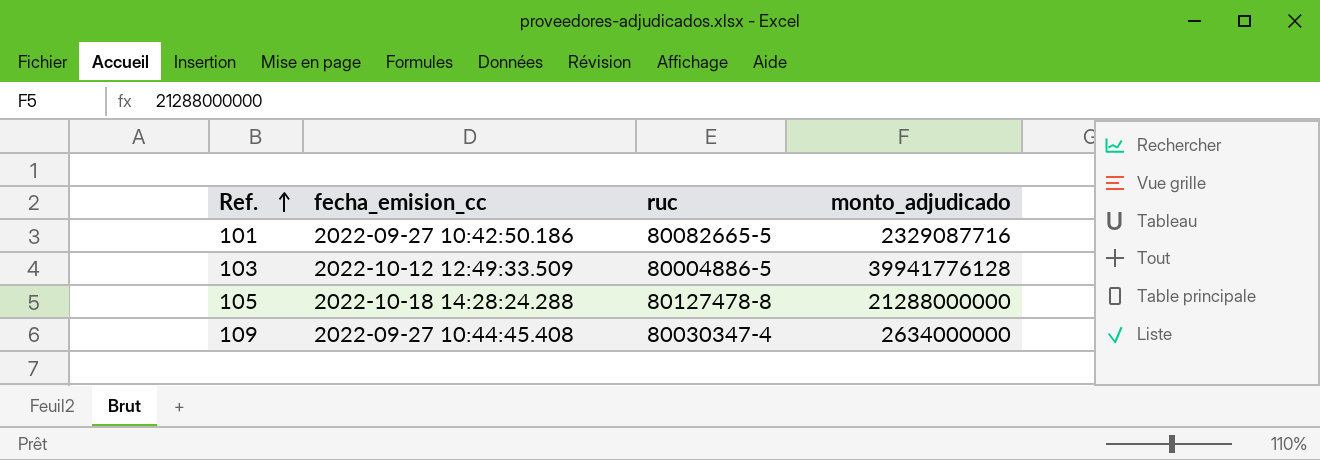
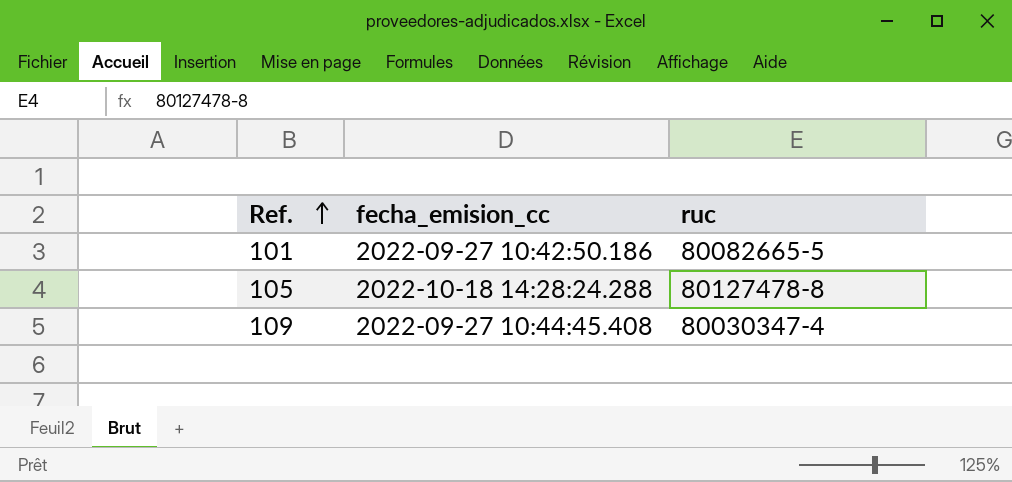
column monto_adjudicado | position: 4 -> none
row 103: 2022-10-12 12:49:33.509 | 80004886-5 | 39941776128 -> none

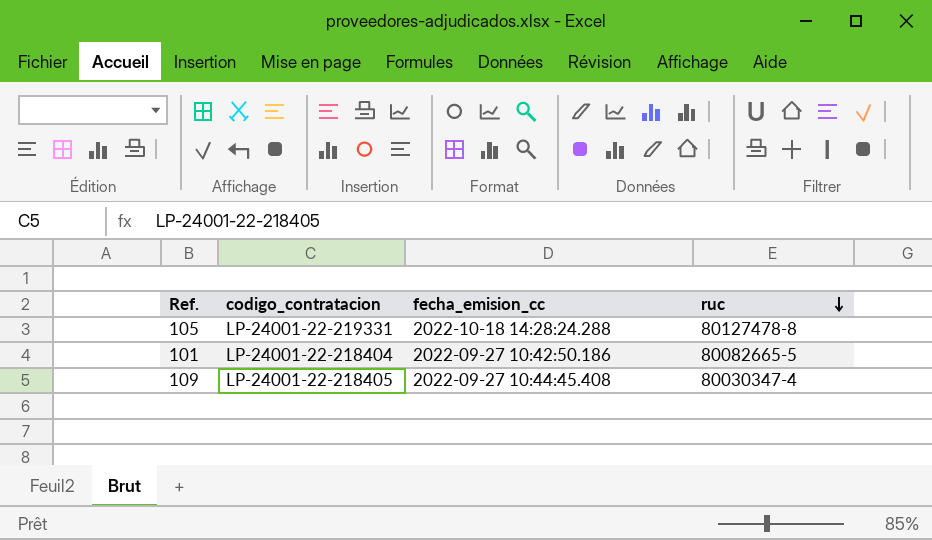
row order: Ref. ascending -> ruc descending
column codigo_contratacion | position: none -> 2

